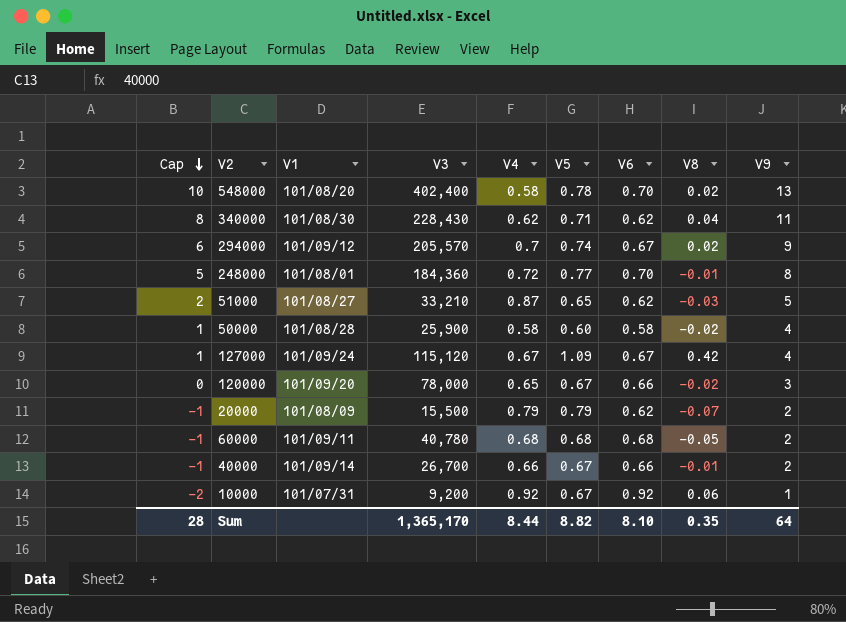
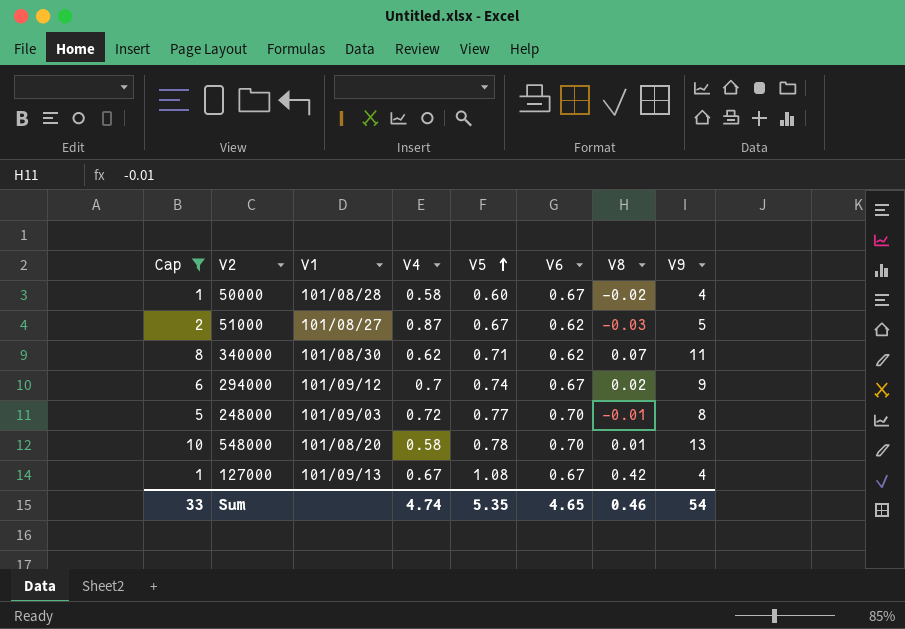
filter: none -> Cap >= 1
row order: Cap descending -> V5 ascending
column V3 | position: 4 -> none
50000 | V6: 0.58 -> 0.67
51000 | V5: 0.65 -> 0.67
340000 | V8: 0.04 -> 0.07
248000 | V1: 101/08/01 -> 101/09/03
548000 | V8: 0.02 -> 0.01
127000 | V1: 101/09/24 -> 101/09/13
127000 | V5: 1.09 -> 1.08
Sum | Cap: 28 -> 33
Sum | V4: 8.44 -> 4.74
Sum | V5: 8.82 -> 5.35
Sum | V6: 8.10 -> 4.65
Sum | V8: 0.35 -> 0.46
Sum | V9: 64 -> 54

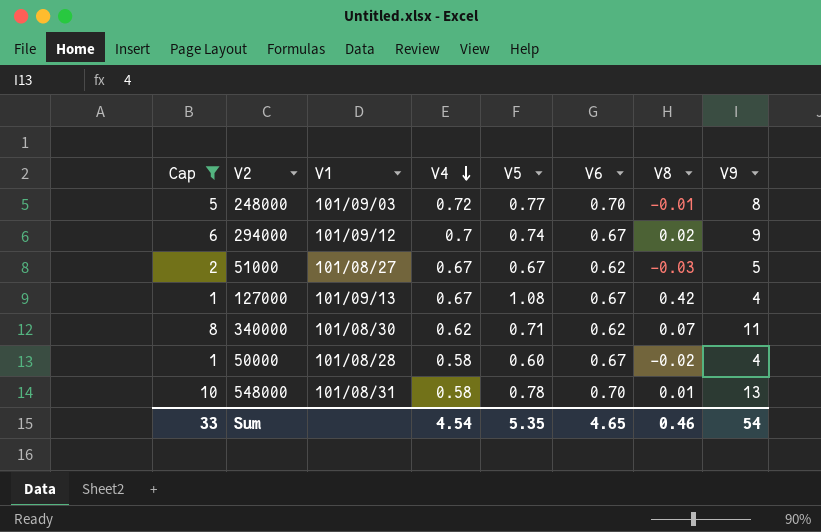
row order: V5 ascending -> V4 descending
51000 | V4: 0.87 -> 0.67
548000 | V1: 101/08/20 -> 101/08/31
Sum | V4: 4.74 -> 4.54

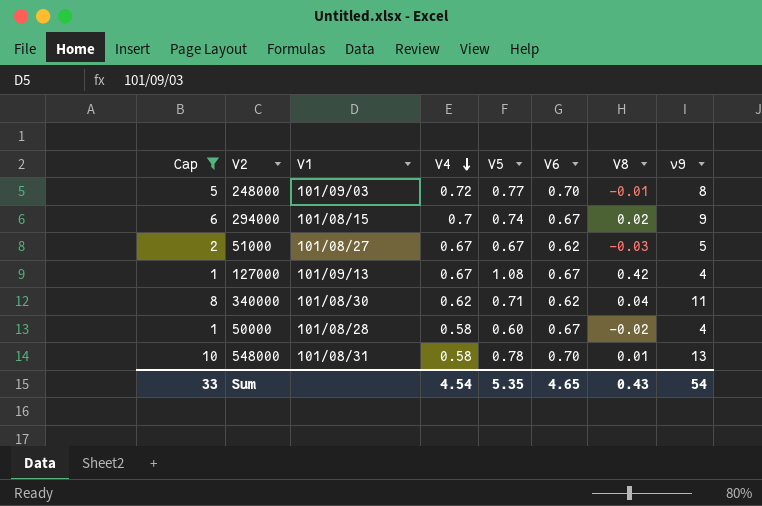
column name: V9 -> v9
294000 | V1: 101/09/12 -> 101/08/15
340000 | V8: 0.07 -> 0.04
Sum | V8: 0.46 -> 0.43

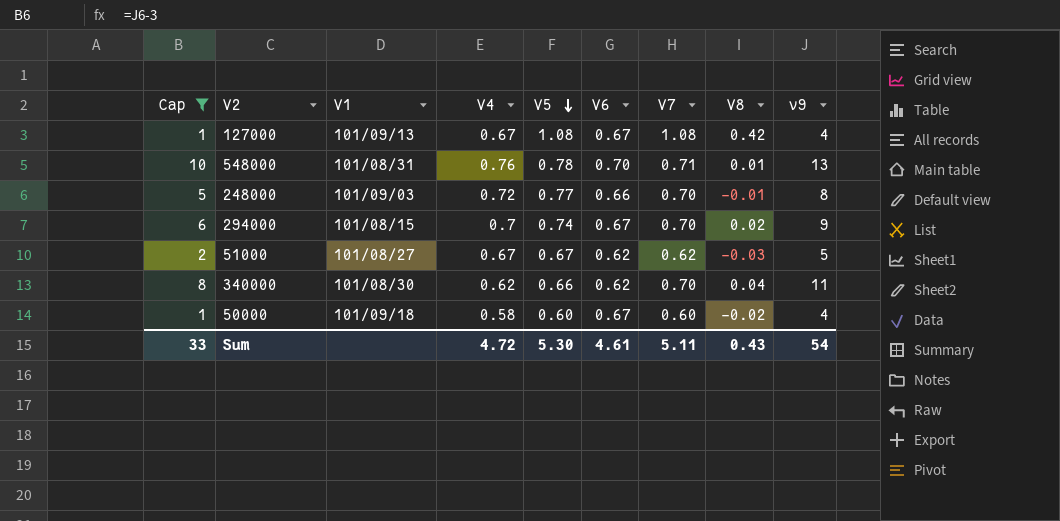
row order: V4 descending -> V5 descending
column V7 | position: none -> 7
548000 | V4: 0.58 -> 0.76
248000 | V6: 0.70 -> 0.66
340000 | V5: 0.71 -> 0.66
50000 | V1: 101/08/28 -> 101/09/18
Sum | V4: 4.54 -> 4.72
Sum | V5: 5.35 -> 5.30
Sum | V6: 4.65 -> 4.61

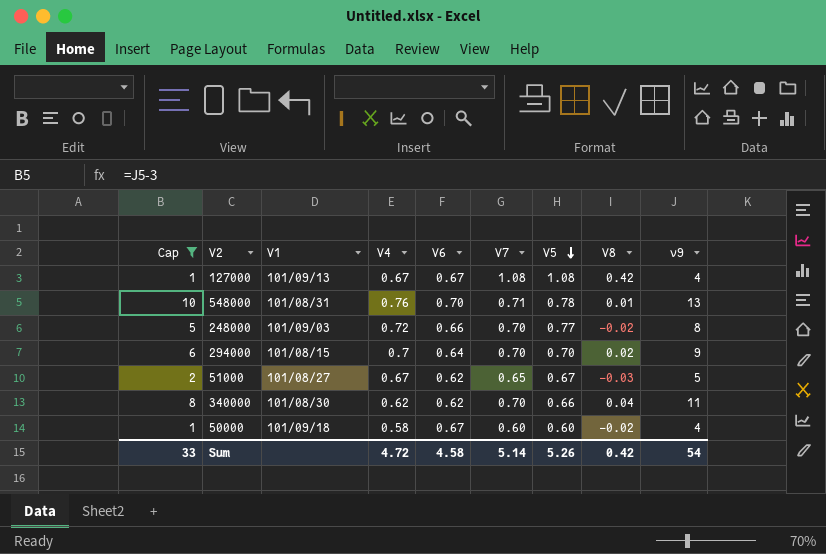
column V5 | position: 5 -> 7
248000 | V8: -0.01 -> -0.02
294000 | V6: 0.67 -> 0.64
294000 | V5: 0.74 -> 0.70
51000 | V7: 0.62 -> 0.65
Sum | V6: 4.61 -> 4.58
Sum | V7: 5.11 -> 5.14
Sum | V5: 5.30 -> 5.26
Sum | V8: 0.43 -> 0.42

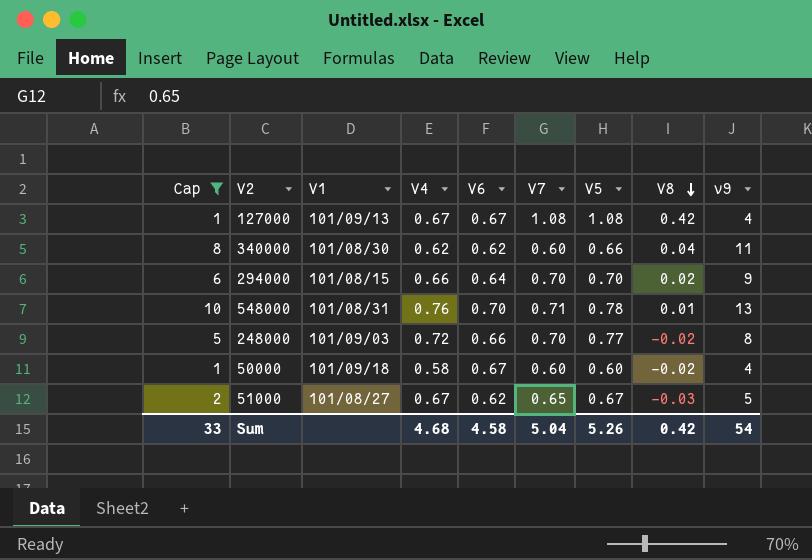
row order: V5 descending -> V8 descending
340000 | V7: 0.70 -> 0.60
294000 | V4: 0.7 -> 0.66
Sum | V4: 4.72 -> 4.68
Sum | V7: 5.14 -> 5.04

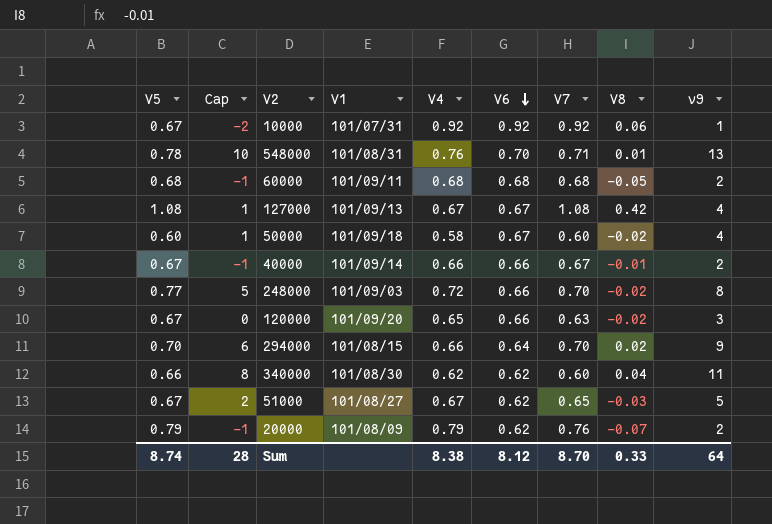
filter: Cap >= 1 -> none
row order: V8 descending -> V6 descending
column V5 | position: 7 -> 1
Sum | V5: 5.26 -> 8.74
Sum | Cap: 33 -> 28
Sum | V4: 4.68 -> 8.38
Sum | V6: 4.58 -> 8.12
Sum | V7: 5.04 -> 8.70
Sum | V8: 0.42 -> 0.33
Sum | v9: 54 -> 64

